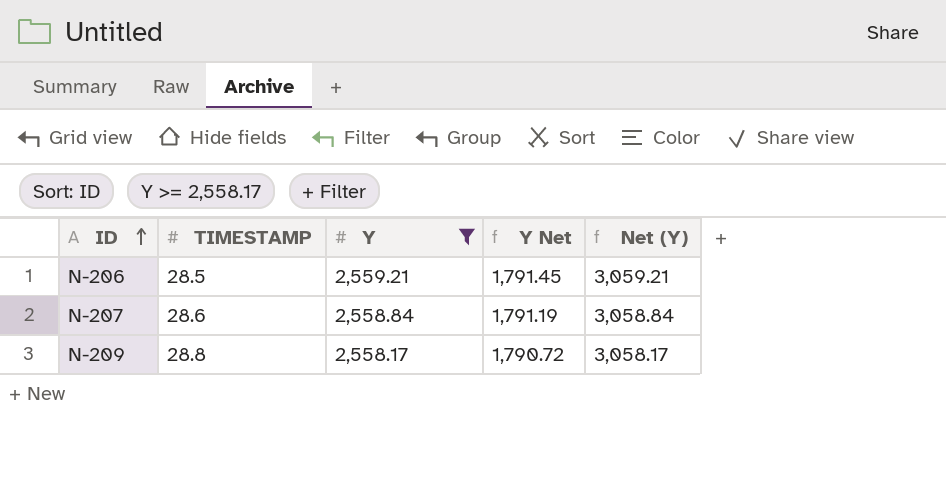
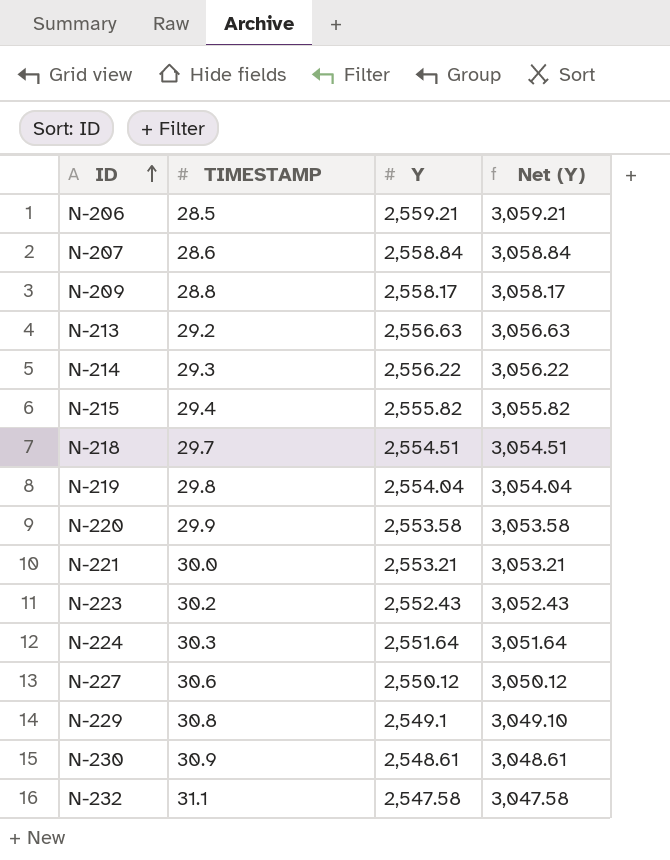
filter: Y >= 2,558.17 -> none
column Y Net | formula: [Y] * 0.7 -> none

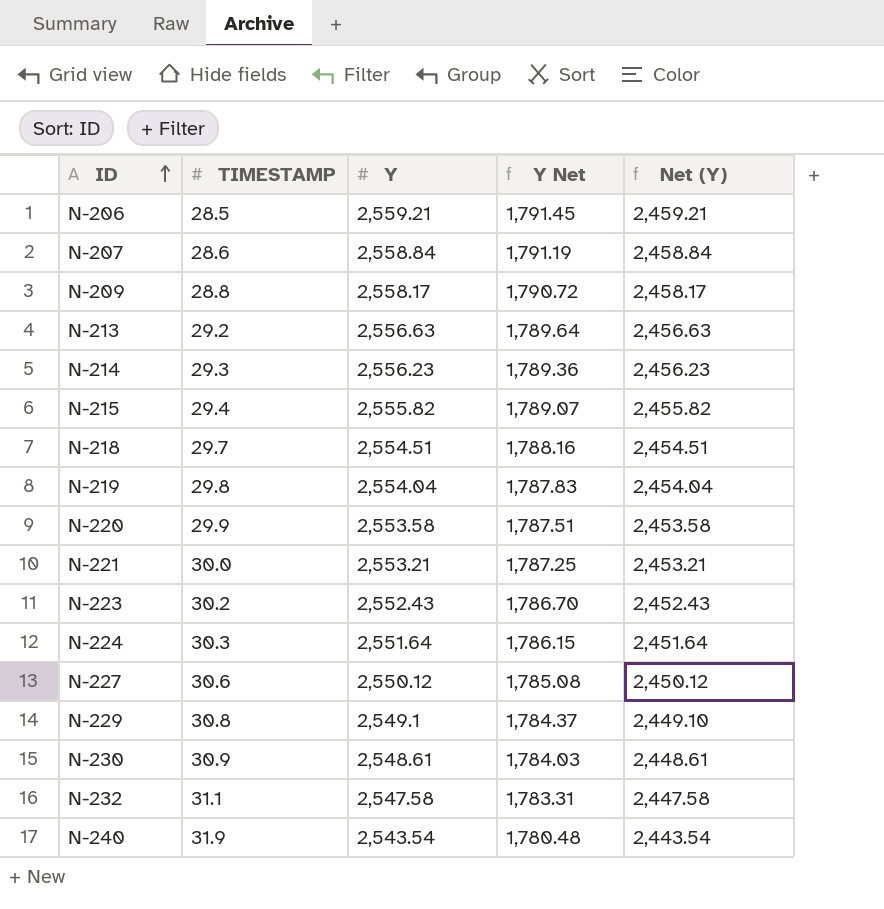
column Y Net | formula: none -> [Y] * 0.7
column Net (Y) | formula: [Y] + 500 -> [Y] - 100
N-214 | Y: 2,556.22 -> 2,556.23
row N-240: none -> 31.9 | 2,543.54 | 1,780.48 | 2,443.54

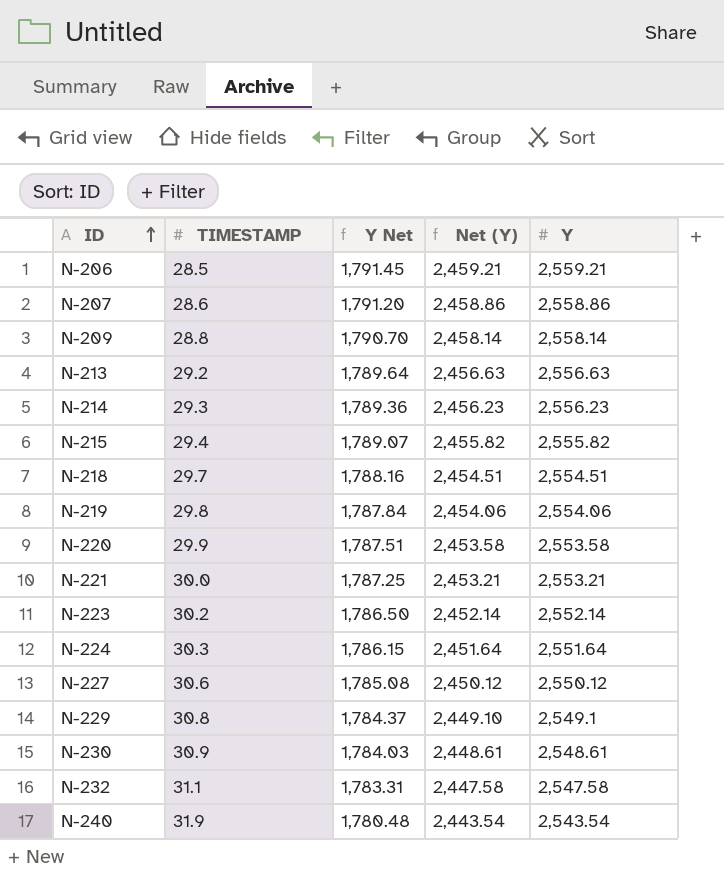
column Y | position: 3 -> 5
N-207 | Y Net: 1,791.19 -> 1,791.20
N-207 | Net (Y): 2,458.84 -> 2,458.86
N-207 | Y: 2,558.84 -> 2,558.86
N-209 | Y Net: 1,790.72 -> 1,790.70
N-209 | Net (Y): 2,458.17 -> 2,458.14
N-209 | Y: 2,558.17 -> 2,558.14
N-219 | Y Net: 1,787.83 -> 1,787.84
N-219 | Net (Y): 2,454.04 -> 2,454.06
N-219 | Y: 2,554.04 -> 2,554.06
N-223 | Y Net: 1,786.70 -> 1,786.50
N-223 | Net (Y): 2,452.43 -> 2,452.14
N-223 | Y: 2,552.43 -> 2,552.14

